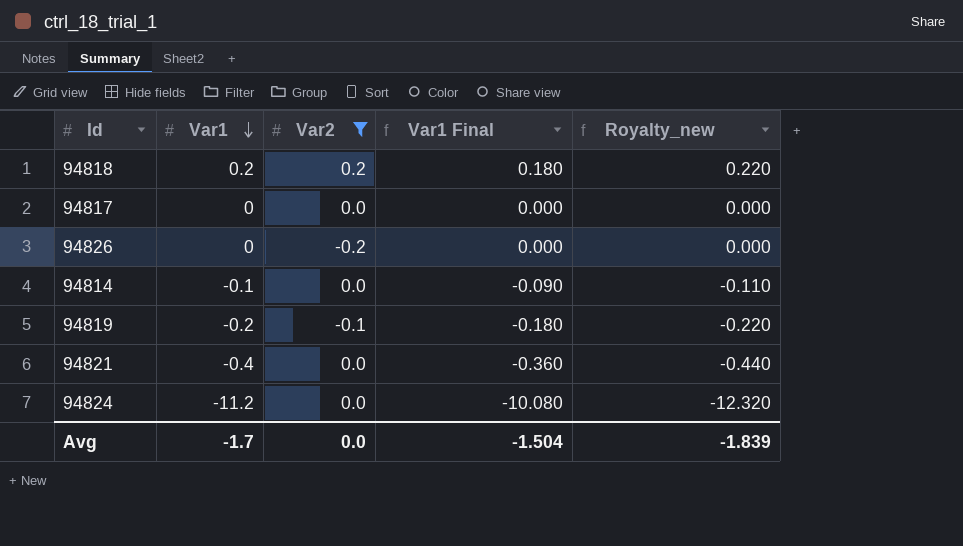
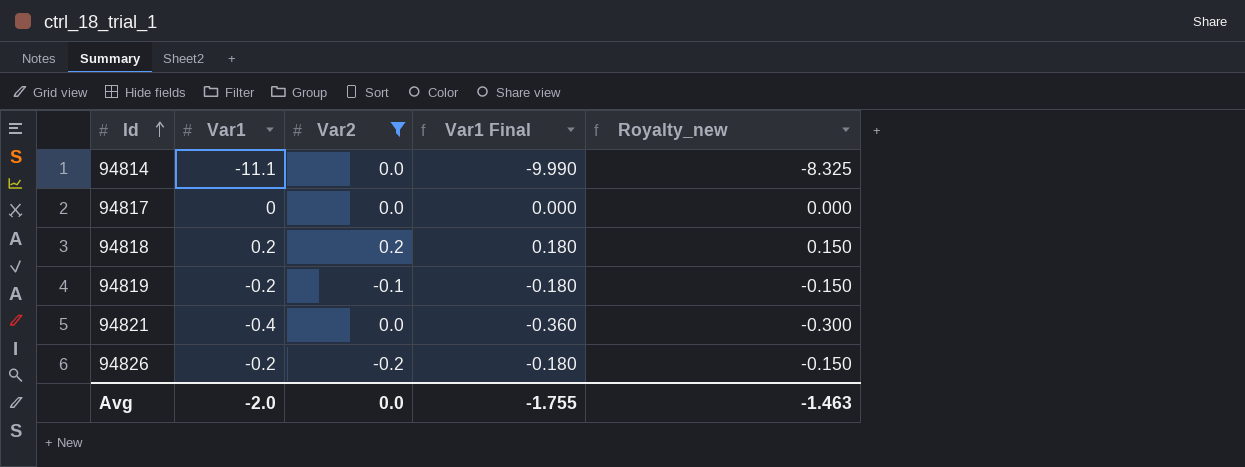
row order: Var1 descending -> Id ascending
column Royalty_new | formula: [Var1] * 1.1 -> [Var1] * 0.75
row 94824: -11.2 | 0.0 | -10.080 | -12.320 -> none
94814 | Var1: -0.1 -> -11.1
94814 | Var1 Final: -0.090 -> -9.990
94826 | Var1: 0 -> -0.2
94826 | Var1 Final: 0.000 -> -0.180
Avg | Var1: -1.7 -> -2.0
Avg | Var1 Final: -1.504 -> -1.755
Avg | Royalty_new: -1.839 -> -1.463

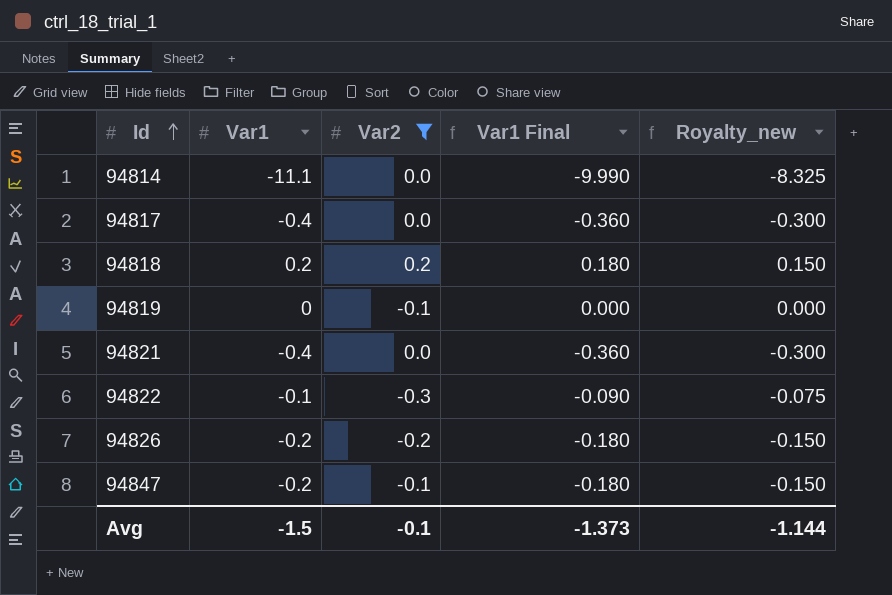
94817 | Var1: 0 -> -0.4
94817 | Var1 Final: 0.000 -> -0.360
94817 | Royalty_new: 0.000 -> -0.300
94819 | Var1: -0.2 -> 0
94819 | Var1 Final: -0.180 -> 0.000
94819 | Royalty_new: -0.150 -> 0.000
row 94822: none -> -0.1 | -0.3 | -0.090 | -0.075
row 94847: none -> -0.2 | -0.1 | -0.180 | -0.150
Avg | Var1: -2.0 -> -1.5
Avg | Var2: 0.0 -> -0.1
Avg | Var1 Final: -1.755 -> -1.373
Avg | Royalty_new: -1.463 -> -1.144

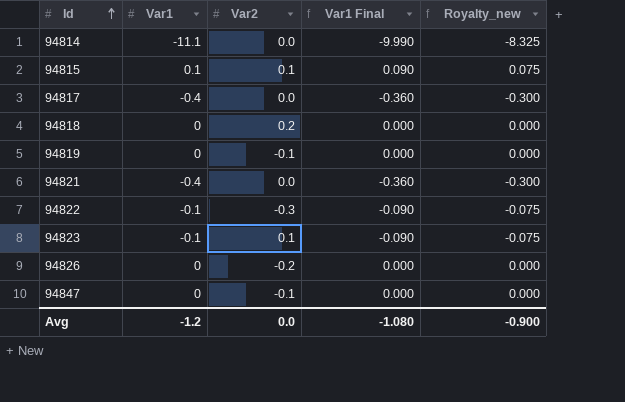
filter: Var2 != 0.1 -> none
94818 | Var1: 0.2 -> 0
94818 | Var1 Final: 0.180 -> 0.000
94818 | Royalty_new: 0.150 -> 0.000
94826 | Var1: -0.2 -> 0
94826 | Var1 Final: -0.180 -> 0.000
94826 | Royalty_new: -0.150 -> 0.000
94847 | Var1: -0.2 -> 0
94847 | Var1 Final: -0.180 -> 0.000
94847 | Royalty_new: -0.150 -> 0.000
Avg | Var1: -1.5 -> -1.2
Avg | Var2: -0.1 -> 0.0
Avg | Var1 Final: -1.373 -> -1.080
Avg | Royalty_new: -1.144 -> -0.900

